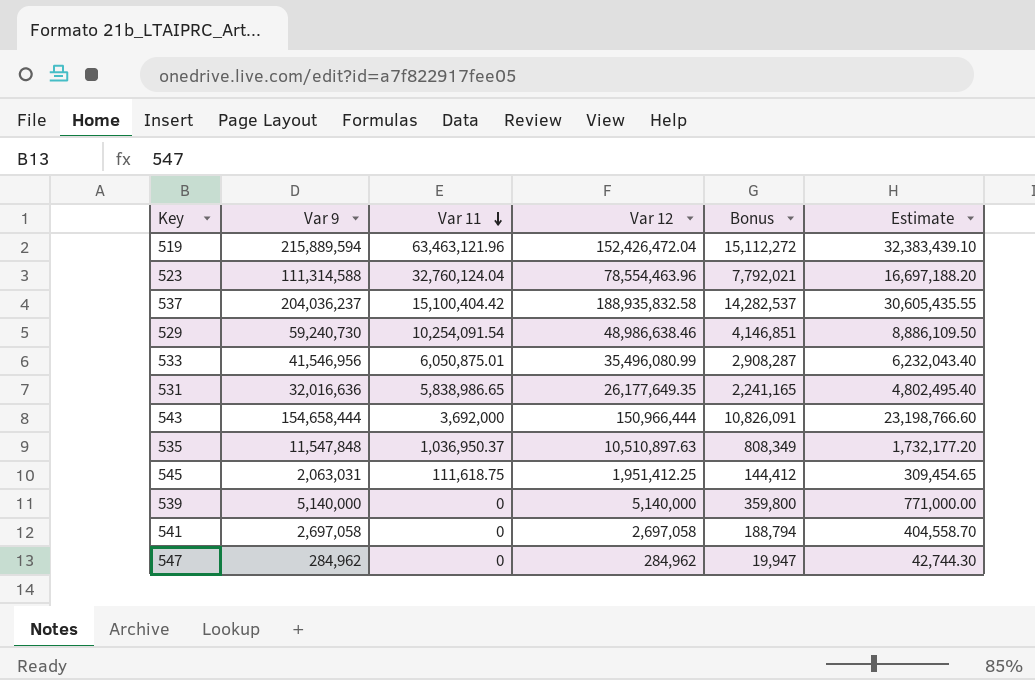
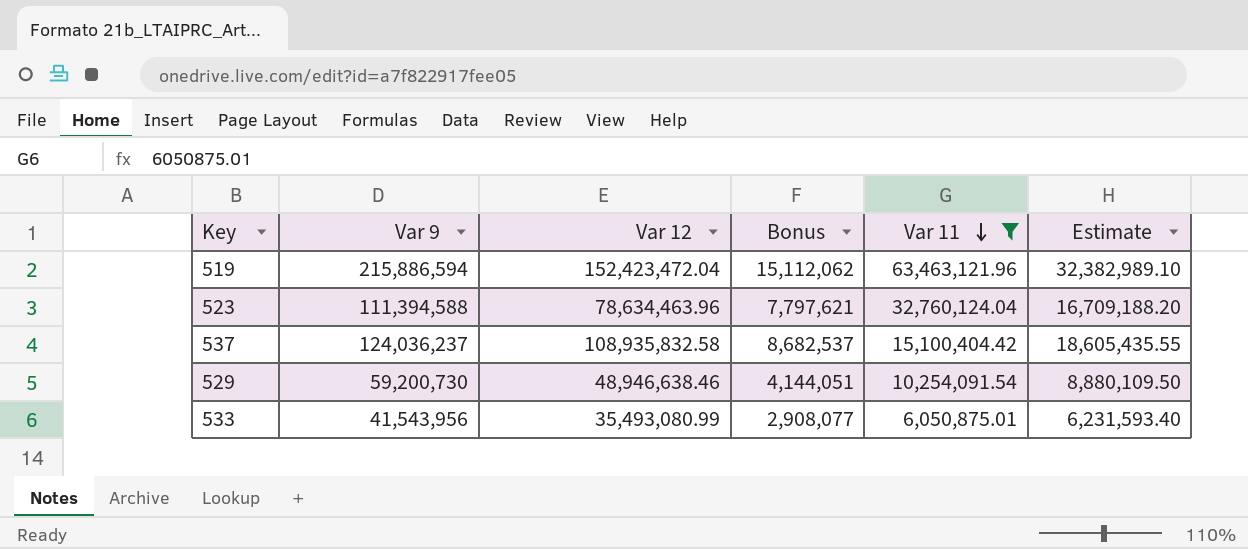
filter: none -> Var 11 >= 6,050,875.01
column Var 11 | position: 3 -> 5
519 | Var 9: 215,889,594 -> 215,886,594
519 | Var 12: 152,426,472.04 -> 152,423,472.04
519 | Bonus: 15,112,272 -> 15,112,062
519 | Estimate: 32,383,439.10 -> 32,382,989.10
523 | Var 9: 111,314,588 -> 111,394,588
523 | Var 12: 78,554,463.96 -> 78,634,463.96
523 | Bonus: 7,792,021 -> 7,797,621
523 | Estimate: 16,697,188.20 -> 16,709,188.20
537 | Var 9: 204,036,237 -> 124,036,237
537 | Var 12: 188,935,832.58 -> 108,935,832.58
537 | Bonus: 14,282,537 -> 8,682,537
537 | Estimate: 30,605,435.55 -> 18,605,435.55
529 | Var 9: 59,240,730 -> 59,200,730
529 | Var 12: 48,986,638.46 -> 48,946,638.46
529 | Bonus: 4,146,851 -> 4,144,051
529 | Estimate: 8,886,109.50 -> 8,880,109.50
533 | Var 9: 41,546,956 -> 41,543,956
533 | Var 12: 35,496,080.99 -> 35,493,080.99
533 | Bonus: 2,908,287 -> 2,908,077
533 | Estimate: 6,232,043.40 -> 6,231,593.40

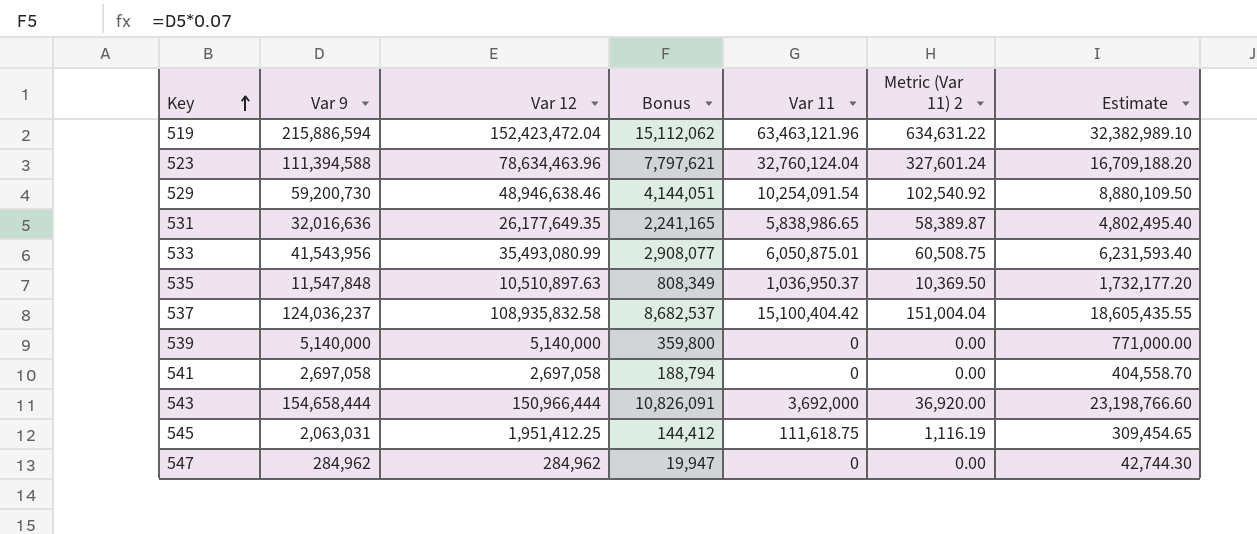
filter: Var 11 >= 6,050,875.01 -> none
row order: Var 11 descending -> Key ascending
column Metric (Var 11) 2 | formula: none -> [Var 11] * 0.01

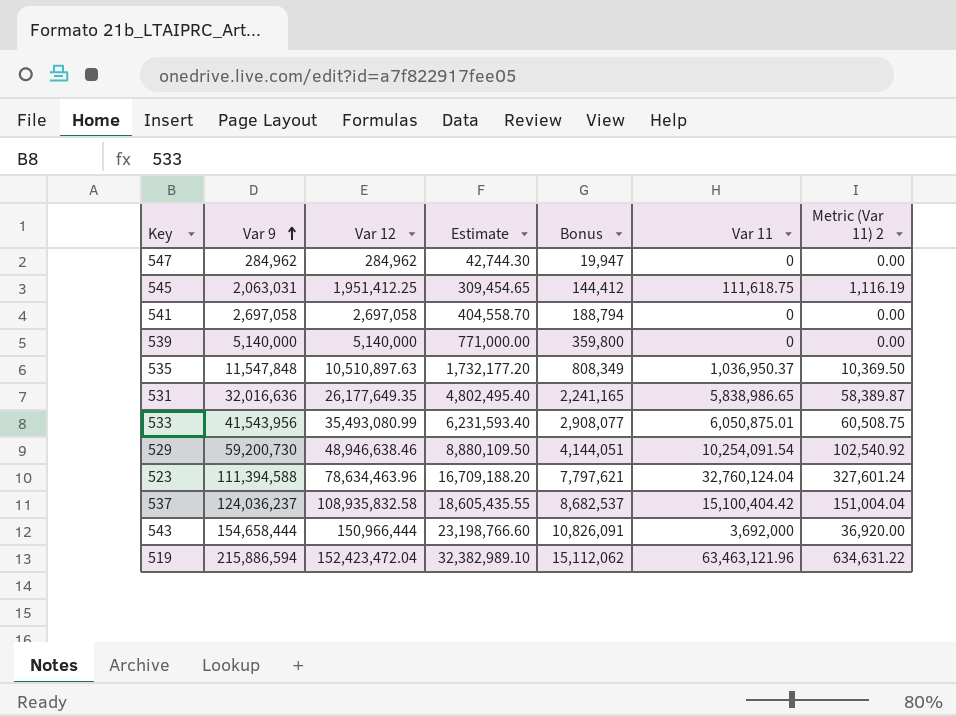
row order: Key ascending -> Var 9 ascending
column Estimate | position: 7 -> 4

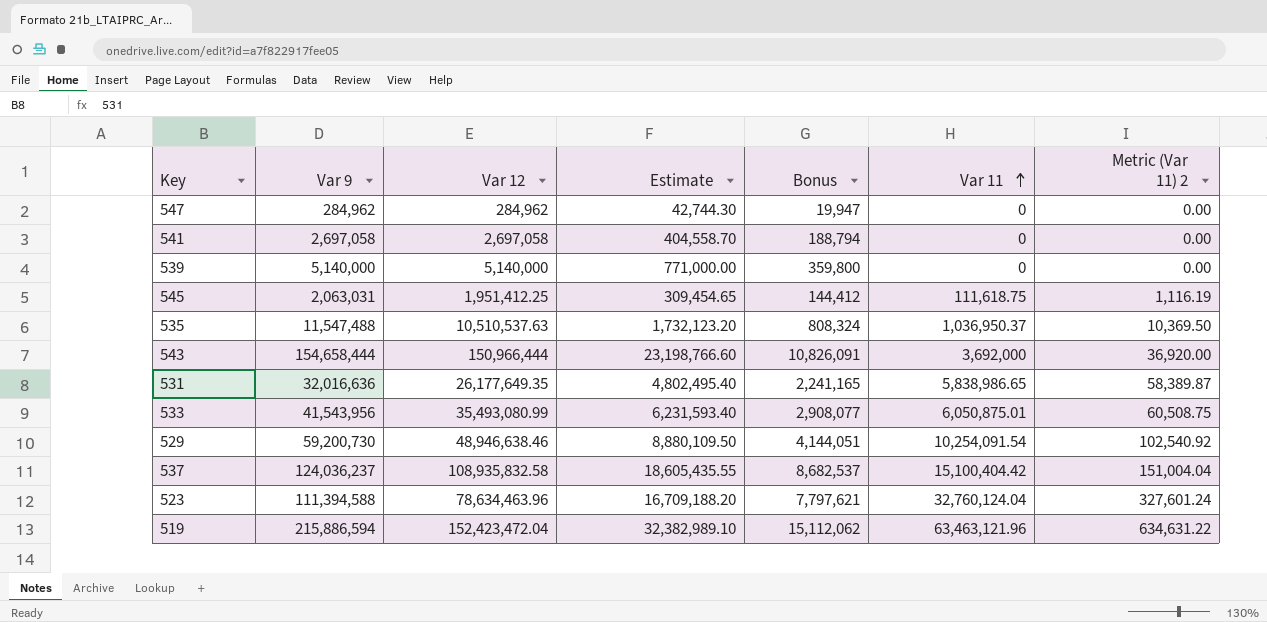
row order: Var 9 ascending -> Var 11 ascending
535 | Var 9: 11,547,848 -> 11,547,488
535 | Var 12: 10,510,897.63 -> 10,510,537.63
535 | Estimate: 1,732,177.20 -> 1,732,123.20
535 | Bonus: 808,349 -> 808,324

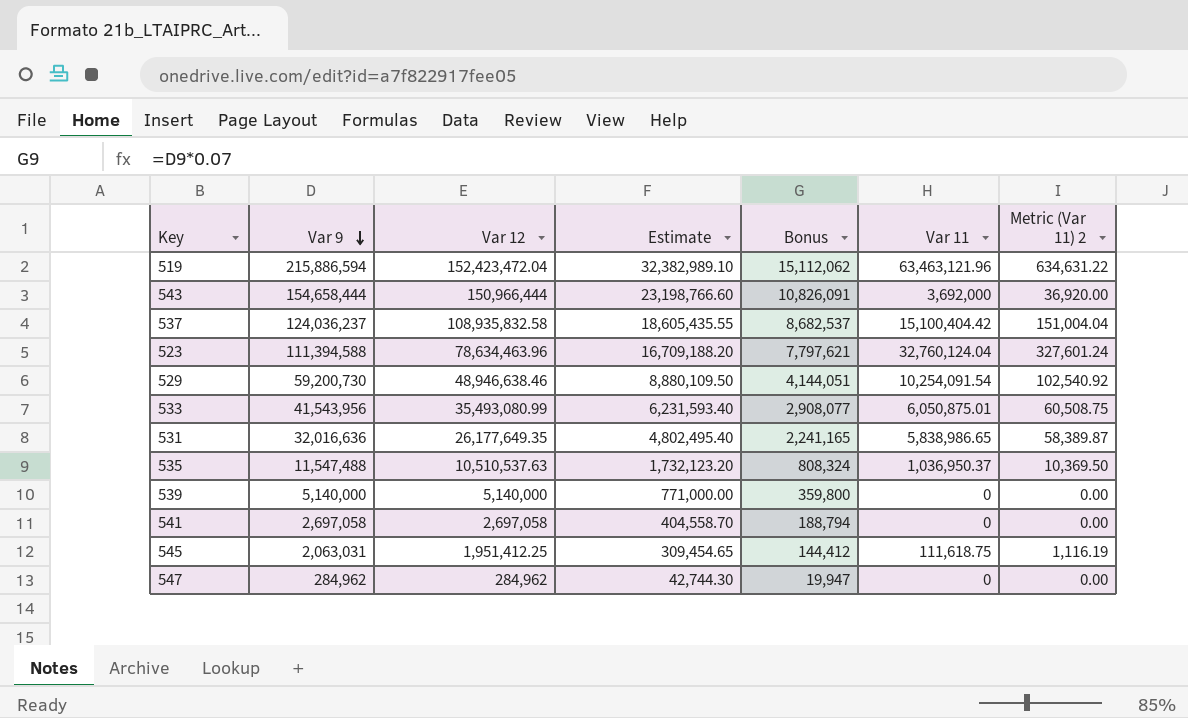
row order: Var 11 ascending -> Var 9 descending

